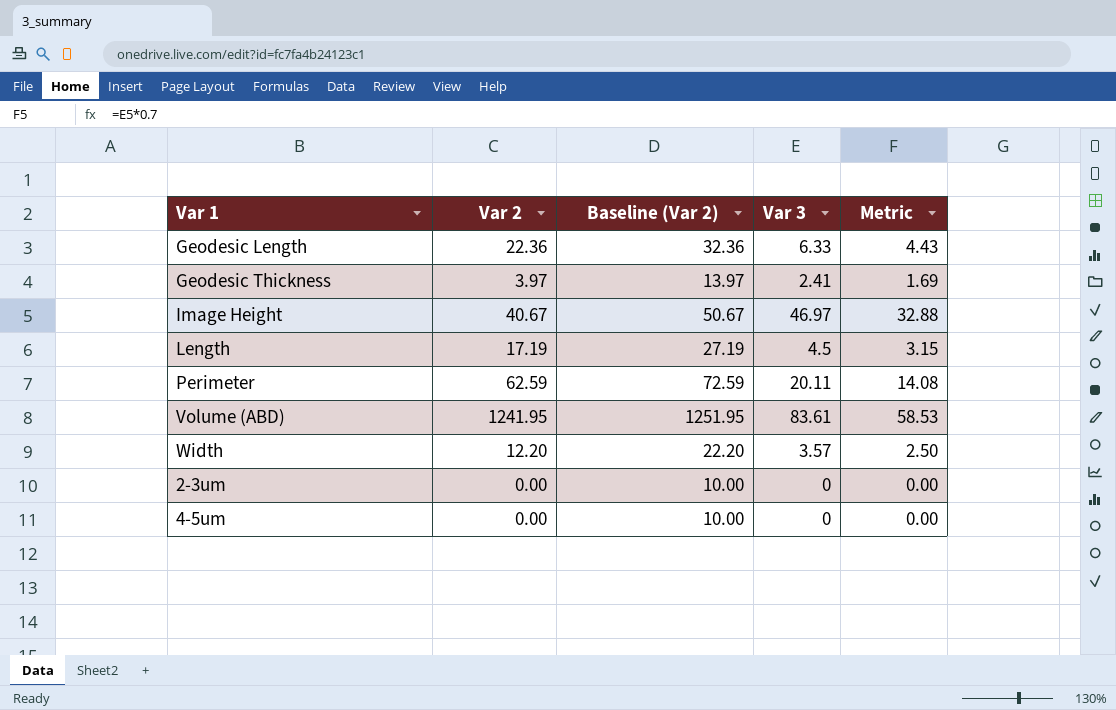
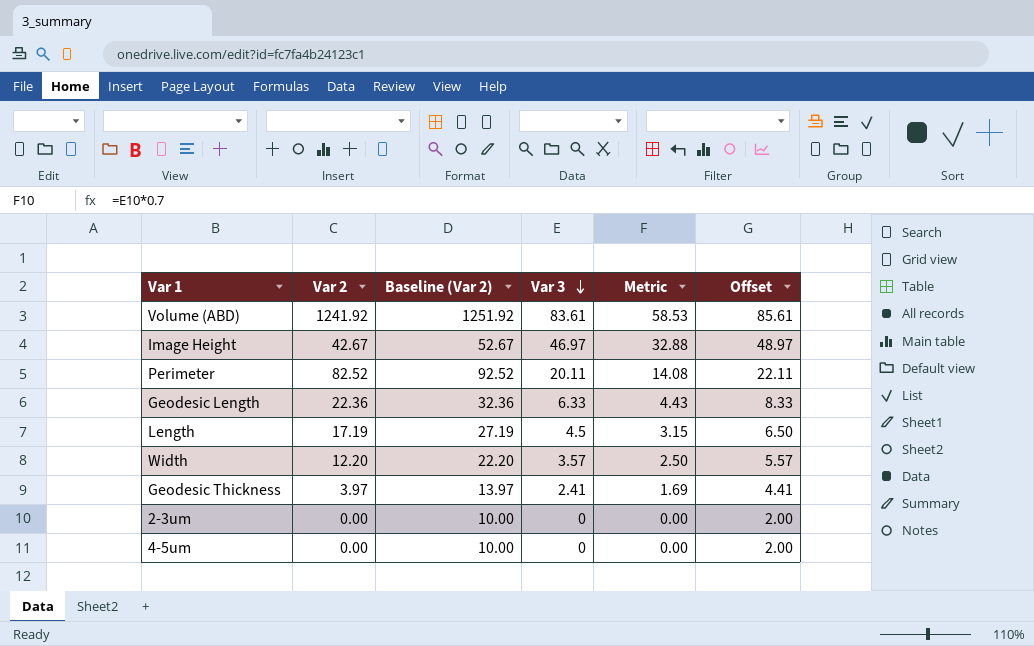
row order: none -> Var 3 descending
column Offset | formula: none -> [Var 3] + 2
Volume (ABD) | Var 2: 1241.95 -> 1241.92
Volume (ABD) | Baseline (Var 2): 1251.95 -> 1251.92
Image Height | Var 2: 40.67 -> 42.67
Image Height | Baseline (Var 2): 50.67 -> 52.67
Perimeter | Var 2: 62.59 -> 82.52
Perimeter | Baseline (Var 2): 72.59 -> 92.52

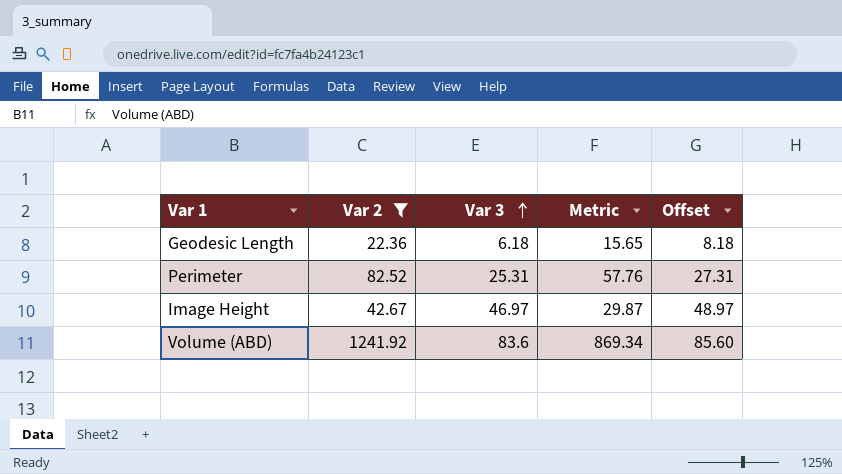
filter: none -> Var 2 >= 22.36
row order: Var 3 descending -> Var 3 ascending
column Baseline (Var 2) | formula: [Var 2] + 10 -> none
column Metric | formula: [Var 3] * 0.7 -> [Var 2] * 0.7
Geodesic Length | Var 3: 6.33 -> 6.18
Geodesic Length | Offset: 8.33 -> 8.18
Perimeter | Var 3: 20.11 -> 25.31
Perimeter | Offset: 22.11 -> 27.31
Volume (ABD) | Var 3: 83.61 -> 83.6
Volume (ABD) | Offset: 85.61 -> 85.60

